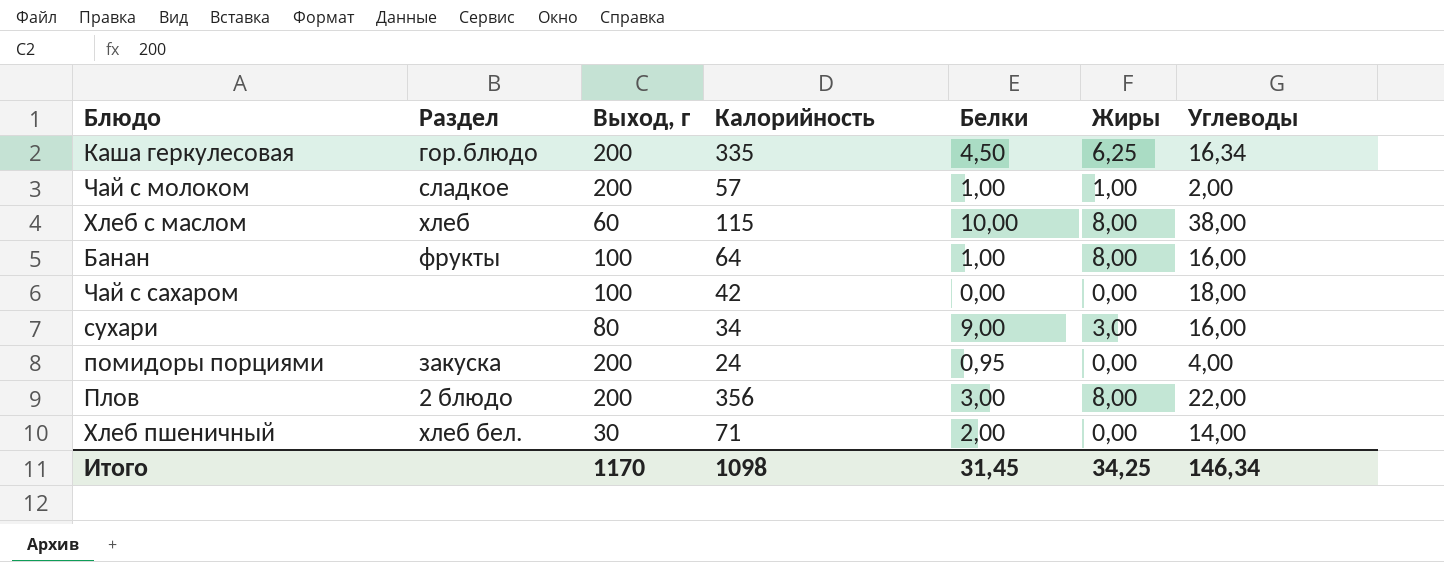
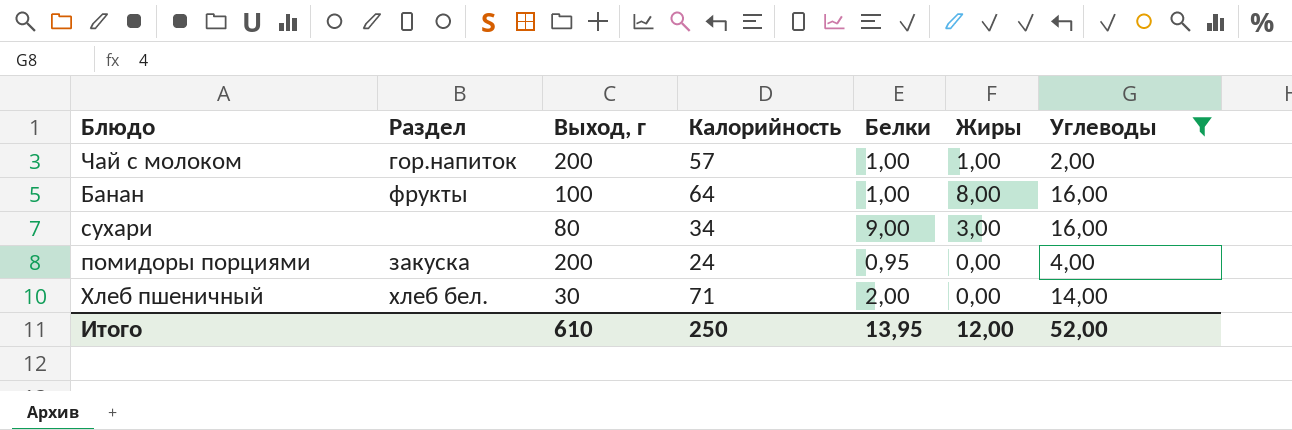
filter: none -> Углеводы <= 16,00
Чай с молоком | Раздел: сладкое -> гор.напиток
Итого | Выход, г: 1170 -> 610
Итого | Калорийность: 1098 -> 250
Итого | Белки: 31,45 -> 13,95
Итого | Жиры: 34,25 -> 12,00
Итого | Углеводы: 146,34 -> 52,00

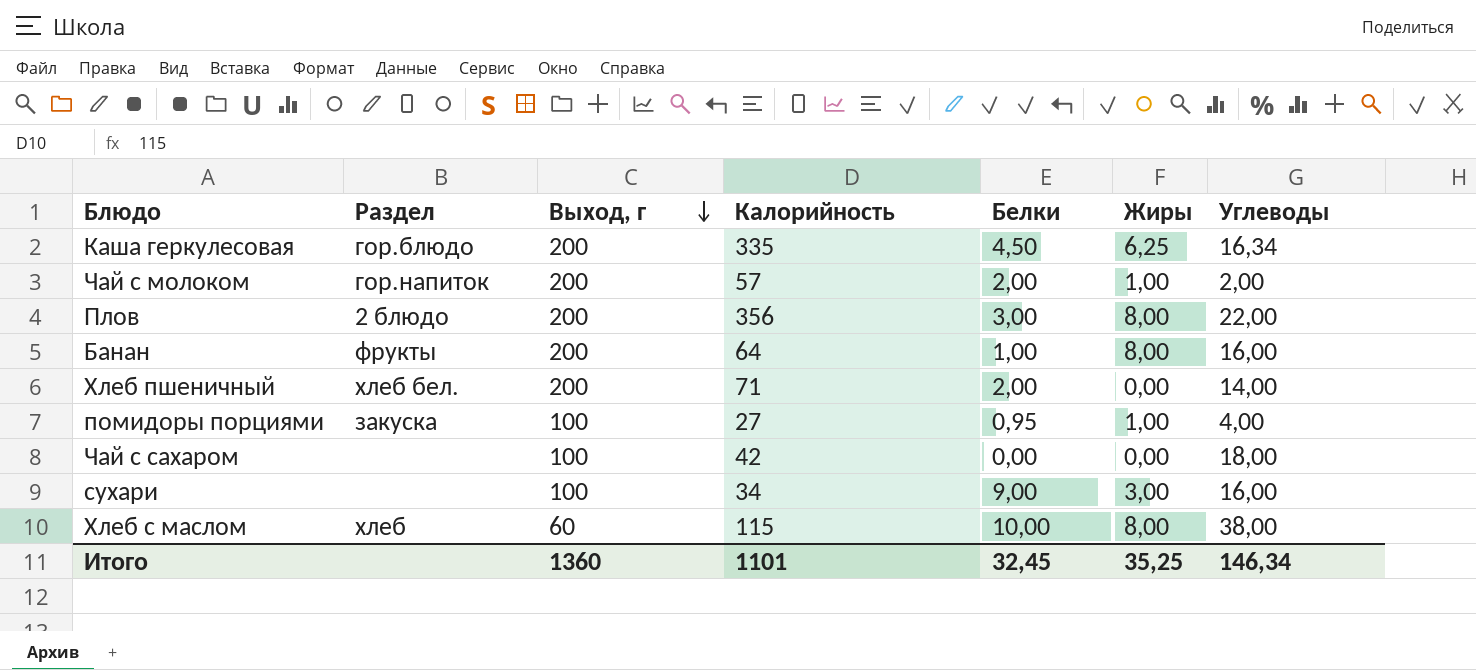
filter: Углеводы <= 16,00 -> none
row order: none -> Выход, г descending
Чай с молоком | Белки: 1,00 -> 2,00
Банан | Выход, г: 100 -> 200
Хлеб пшеничный | Выход, г: 30 -> 200
помидоры порциями | Выход, г: 200 -> 100
помидоры порциями | Калорийность: 24 -> 27
помидоры порциями | Жиры: 0,00 -> 1,00
сухари | Выход, г: 80 -> 100
Итого | Выход, г: 610 -> 1360
Итого | Калорийность: 250 -> 1101
Итого | Белки: 13,95 -> 32,45
Итого | Жиры: 12,00 -> 35,25
Итого | Углеводы: 52,00 -> 146,34

